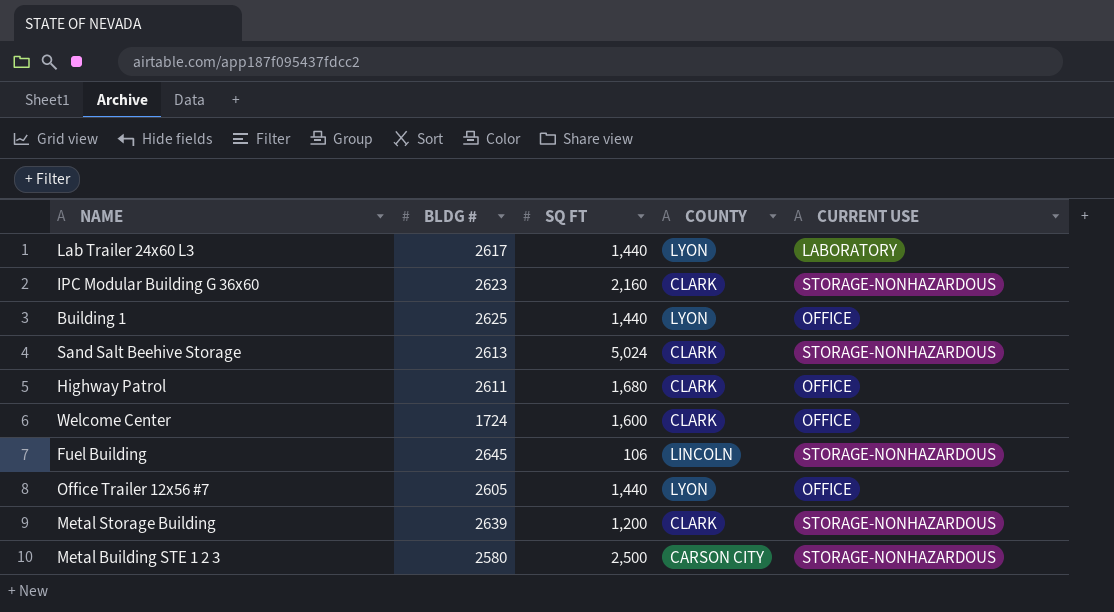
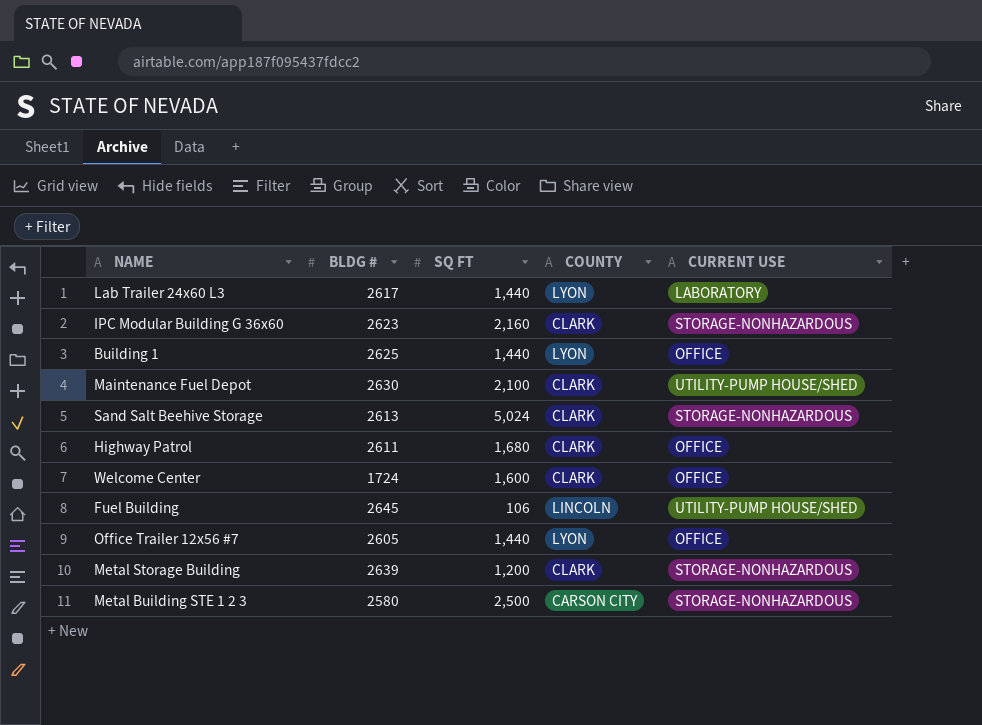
row Maintenance Fuel Depot: none -> 2630 | 2,100 | CLARK | UTILITY-PUMP HOUSE/SHED
Fuel Building | CURRENT USE: STORAGE-NONHAZARDOUS -> UTILITY-PUMP HOUSE/SHED

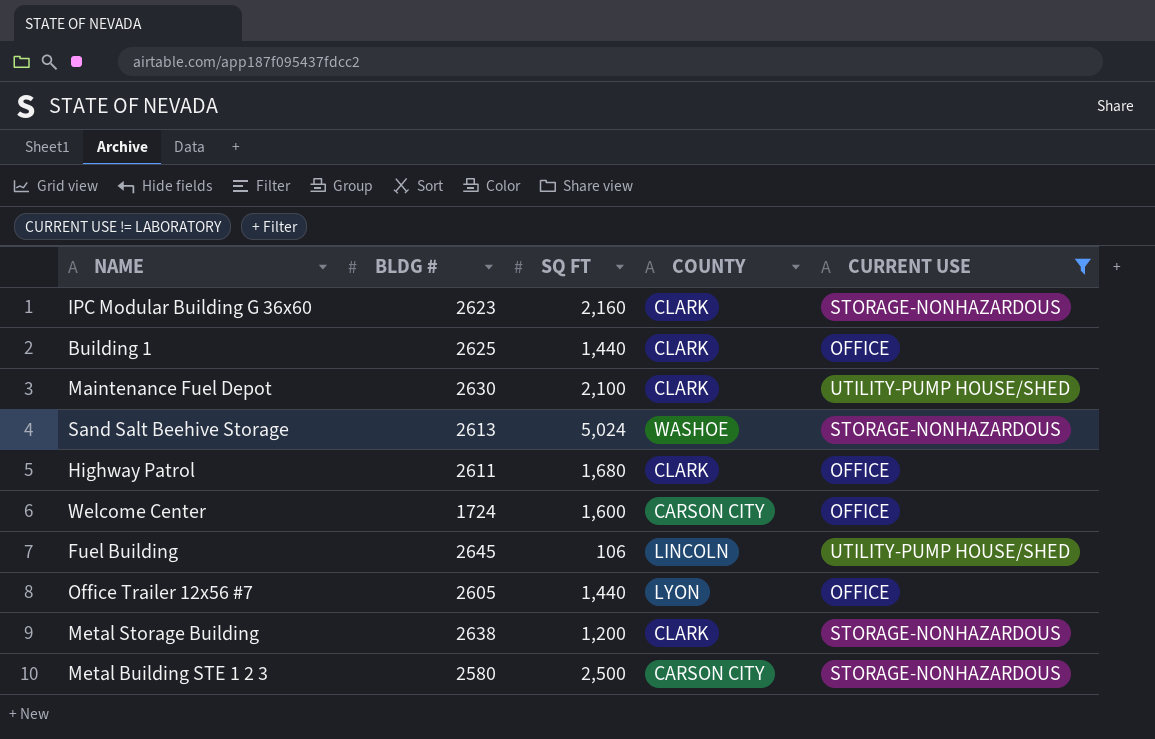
filter: none -> CURRENT USE != LABORATORY
Building 1 | COUNTY: LYON -> CLARK
Sand Salt Beehive Storage | COUNTY: CLARK -> WASHOE
Welcome Center | COUNTY: CLARK -> CARSON CITY
Metal Storage Building | BLDG #: 2639 -> 2638

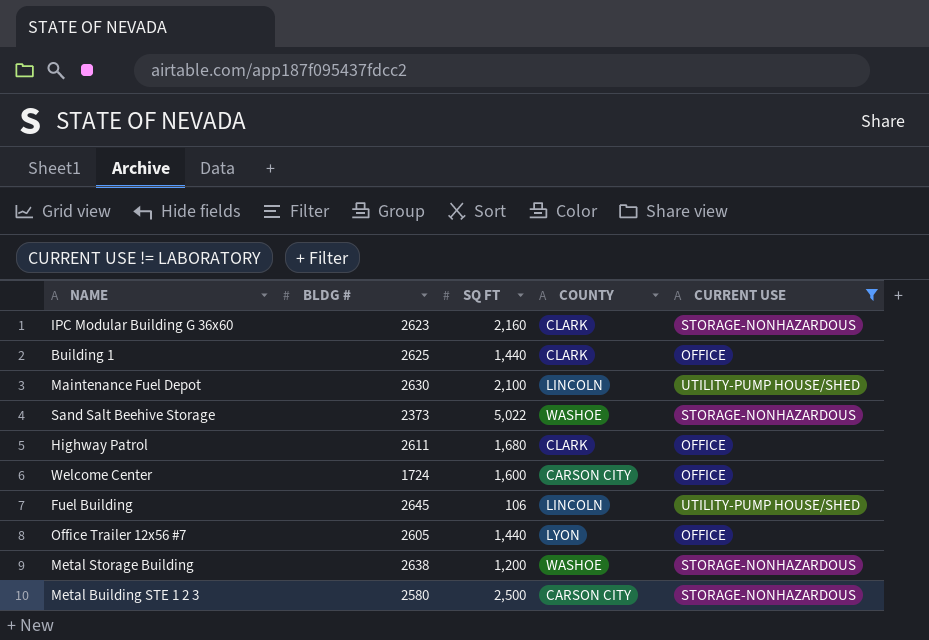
Maintenance Fuel Depot | COUNTY: CLARK -> LINCOLN
Sand Salt Beehive Storage | BLDG #: 2613 -> 2373
Sand Salt Beehive Storage | SQ FT: 5,024 -> 5,022
Metal Storage Building | COUNTY: CLARK -> WASHOE

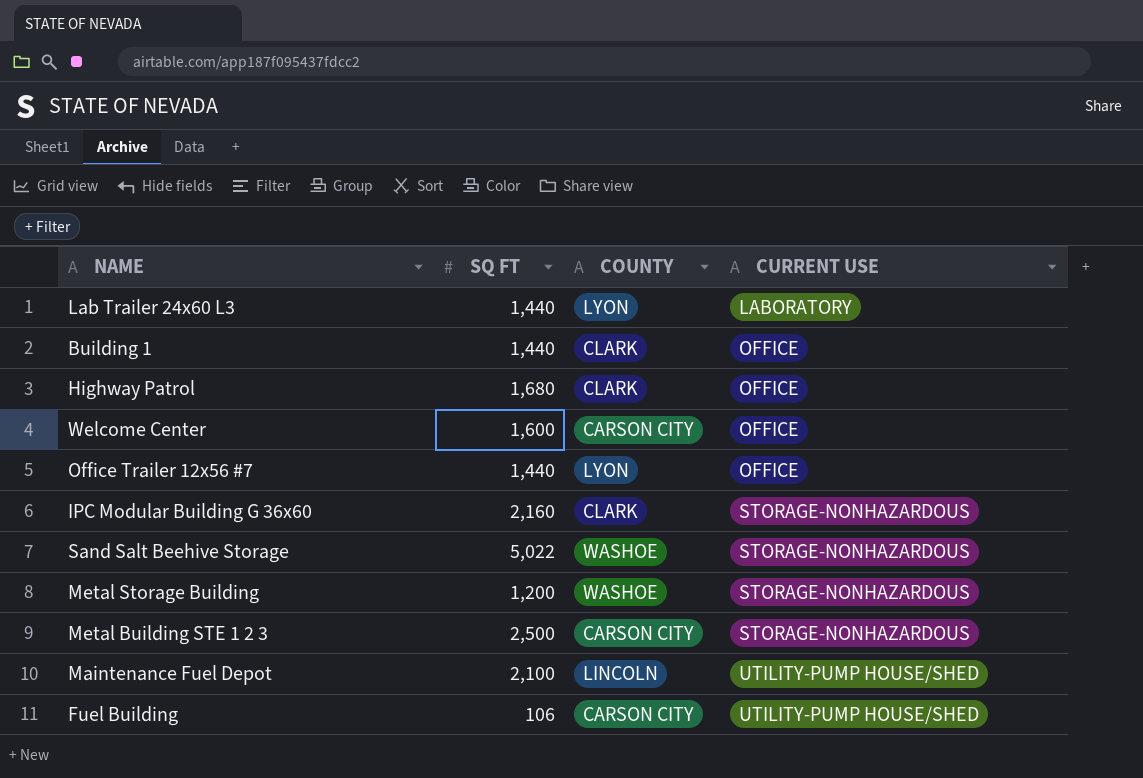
filter: CURRENT USE != LABORATORY -> none
row order: none -> CURRENT USE ascending
column BLDG # | position: 2 -> none
Fuel Building | COUNTY: LINCOLN -> CARSON CITY

